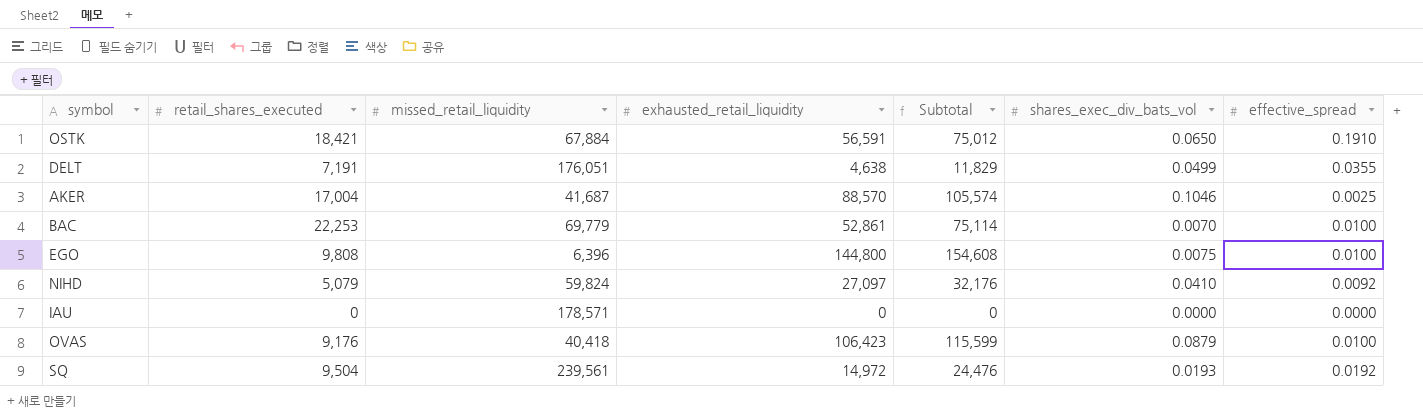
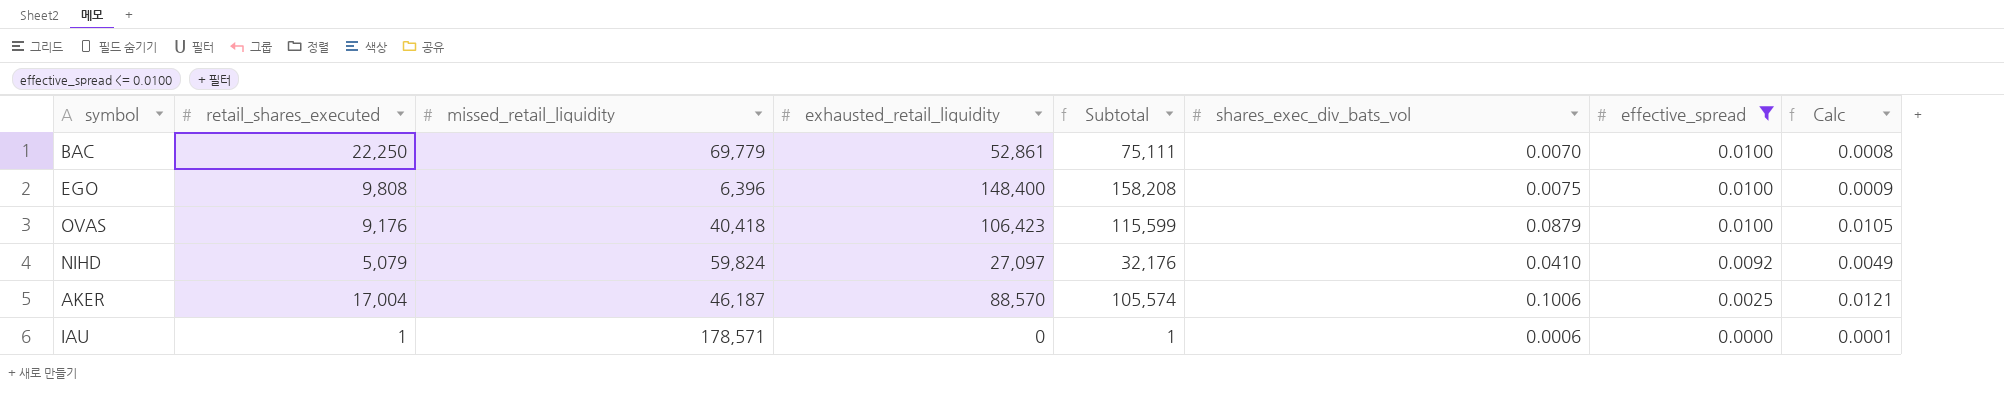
filter: none -> effective_spread <= 0.0100
row order: none -> effective_spread descending
column Calc | formula: none -> [shares_exec_div_bats_vol] * 0.12
BAC | retail_shares_executed: 22,253 -> 22,250
BAC | Subtotal: 75,114 -> 75,111
EGO | exhausted_retail_liquidity: 144,800 -> 148,400
EGO | Subtotal: 154,608 -> 158,208
AKER | missed_retail_liquidity: 41,687 -> 46,187
AKER | shares_exec_div_bats_vol: 0.1046 -> 0.1006
IAU | retail_shares_executed: 0 -> 1
IAU | Subtotal: 0 -> 1
IAU | shares_exec_div_bats_vol: 0.0000 -> 0.0006

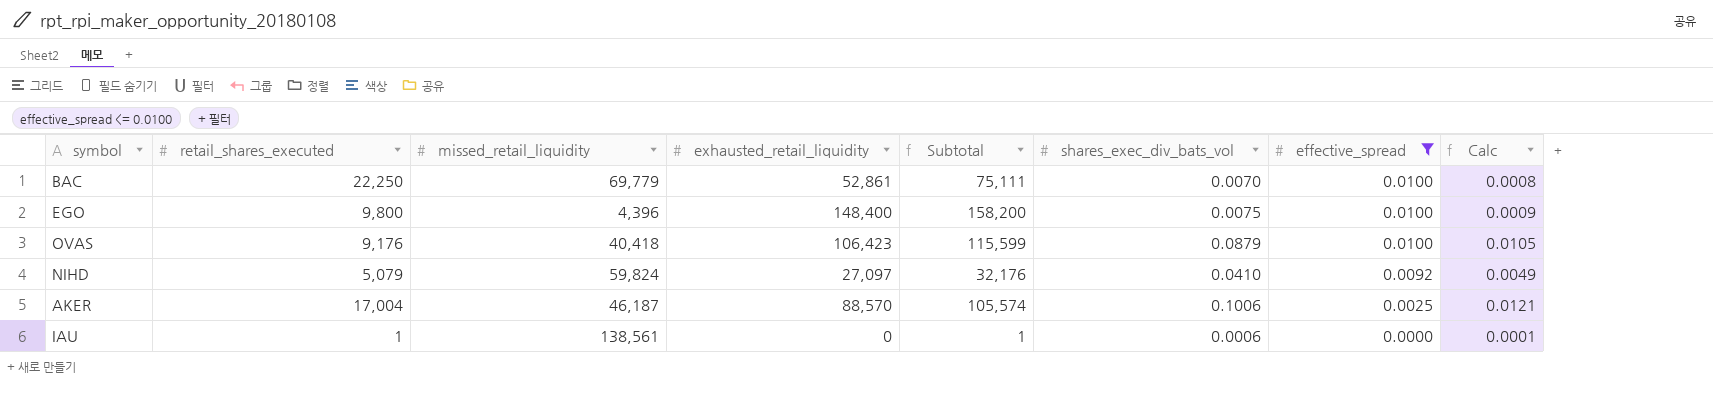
EGO | retail_shares_executed: 9,808 -> 9,800
EGO | missed_retail_liquidity: 6,396 -> 4,396
EGO | Subtotal: 158,208 -> 158,200
IAU | missed_retail_liquidity: 178,571 -> 138,561

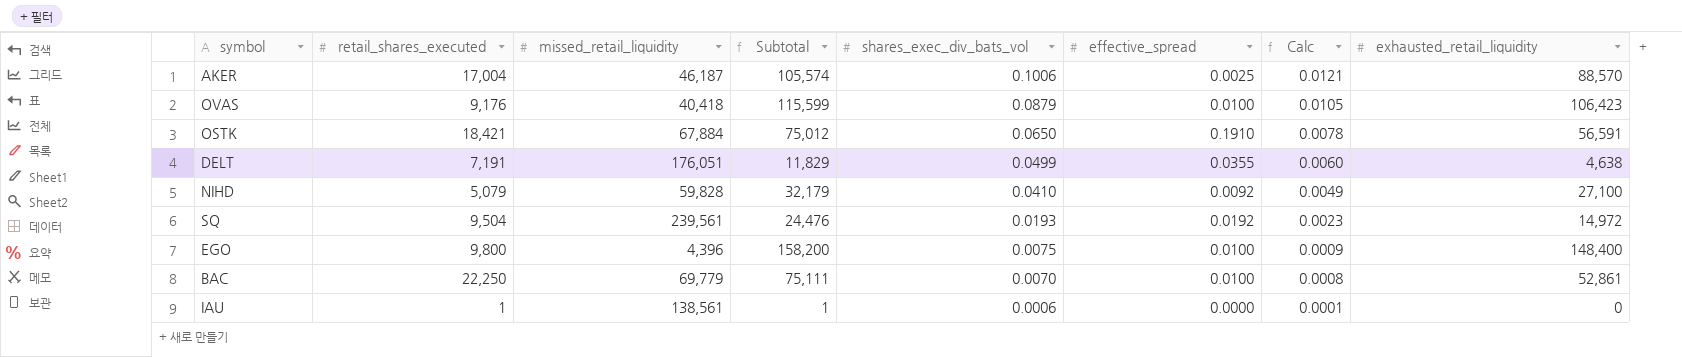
filter: effective_spread <= 0.0100 -> none
row order: effective_spread descending -> shares_exec_div_bats_vol descending
column exhausted_retail_liquidity | position: 4 -> 8
NIHD | missed_retail_liquidity: 59,824 -> 59,828
NIHD | Subtotal: 32,176 -> 32,179
NIHD | exhausted_retail_liquidity: 27,097 -> 27,100

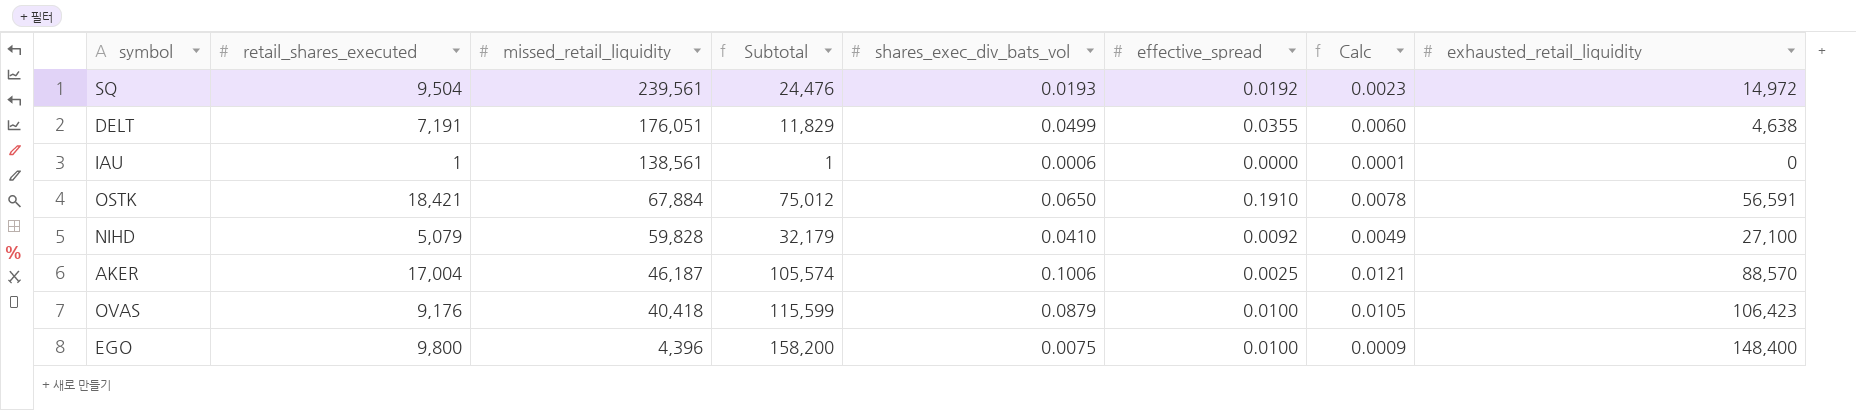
row order: shares_exec_div_bats_vol descending -> missed_retail_liquidity descending
row BAC: 22,250 | 69,779 | 75,111 | 0.0070 | 0.0100 | 0.0008 | 52,861 -> none

